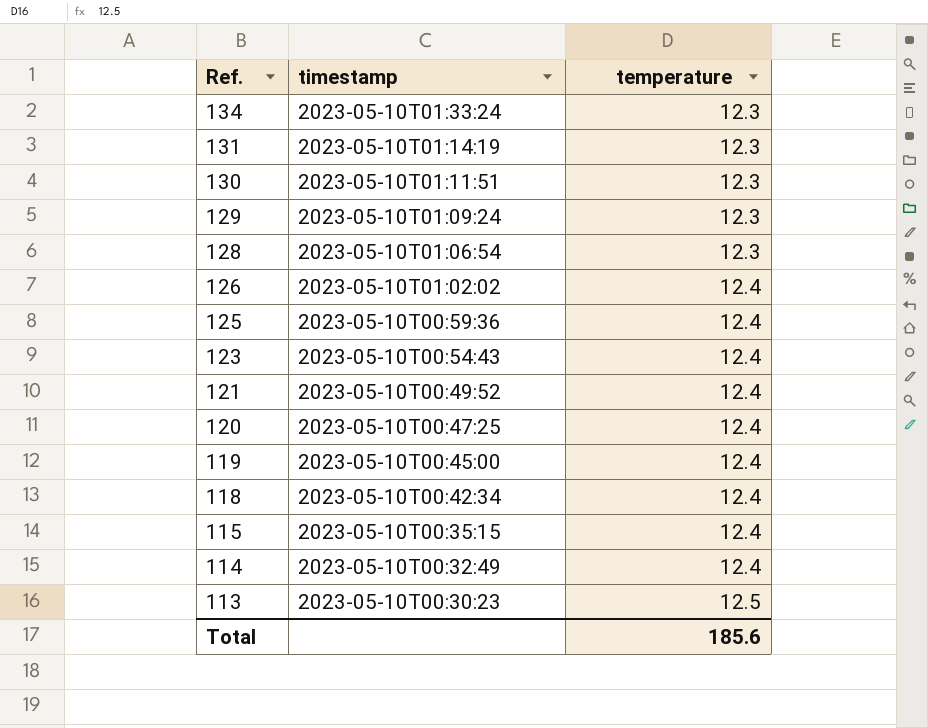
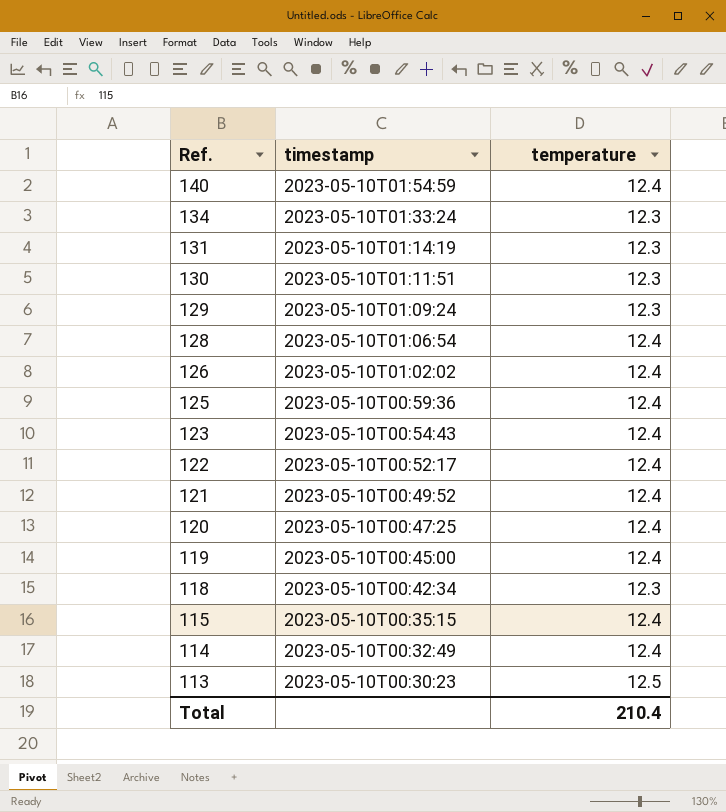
row 140: none -> 2023-05-10T01:54:59 | 12.4
128 | temperature: 12.3 -> 12.4
row 122: none -> 2023-05-10T00:52:17 | 12.4
118 | temperature: 12.4 -> 12.3
Total | temperature: 185.6 -> 210.4

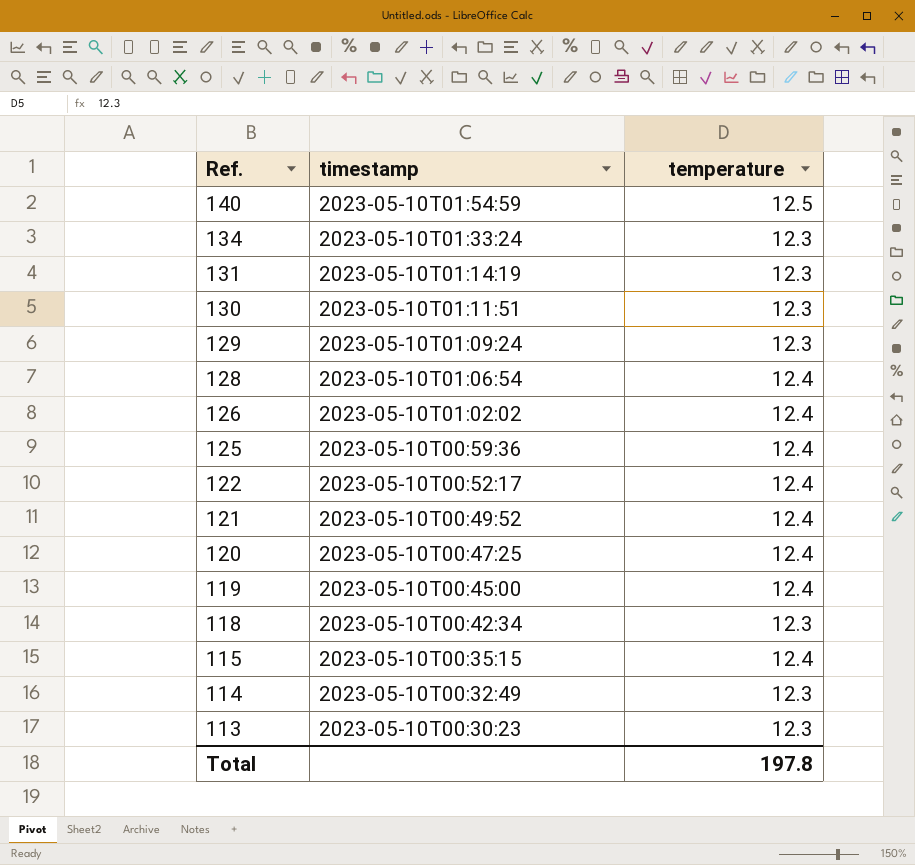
row 123: 2023-05-10T00:54:43 | 12.4 -> none
140 | temperature: 12.4 -> 12.5
114 | temperature: 12.4 -> 12.3
113 | temperature: 12.5 -> 12.3
Total | temperature: 210.4 -> 197.8

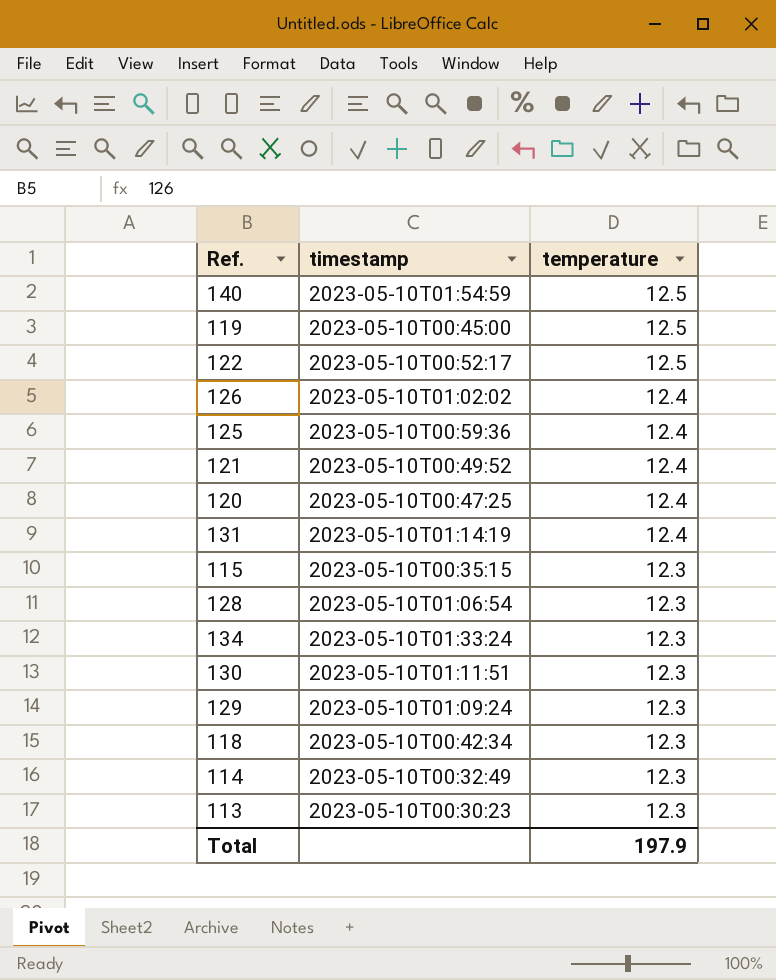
row order: Ref. descending -> temperature descending
119 | temperature: 12.4 -> 12.5
122 | temperature: 12.4 -> 12.5
131 | temperature: 12.3 -> 12.4
115 | temperature: 12.4 -> 12.3
128 | temperature: 12.4 -> 12.3
Total | temperature: 197.8 -> 197.9

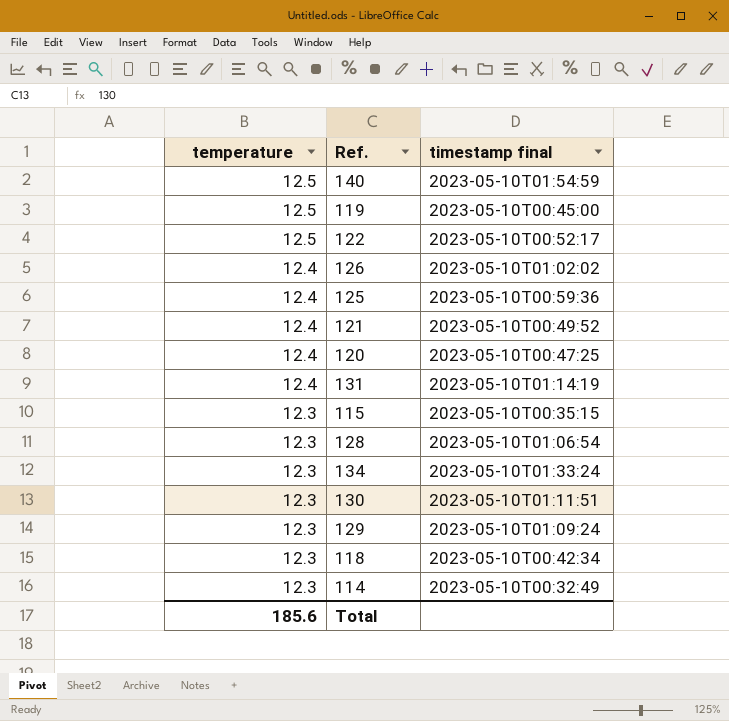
column temperature | position: 3 -> 1
column name: timestamp -> timestamp final
row 113: 2023-05-10T00:30:23 | 12.3 -> none
Total | temperature: 197.9 -> 185.6

